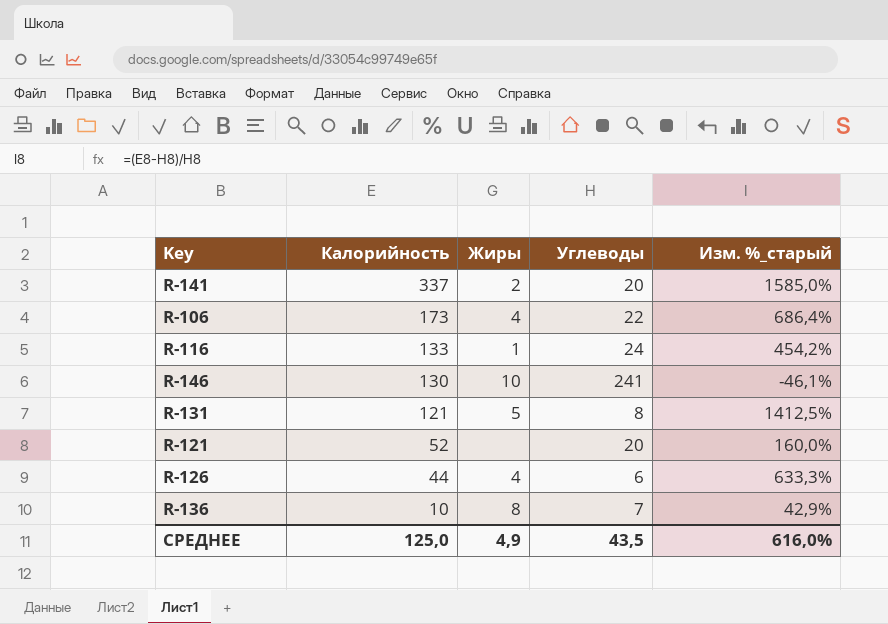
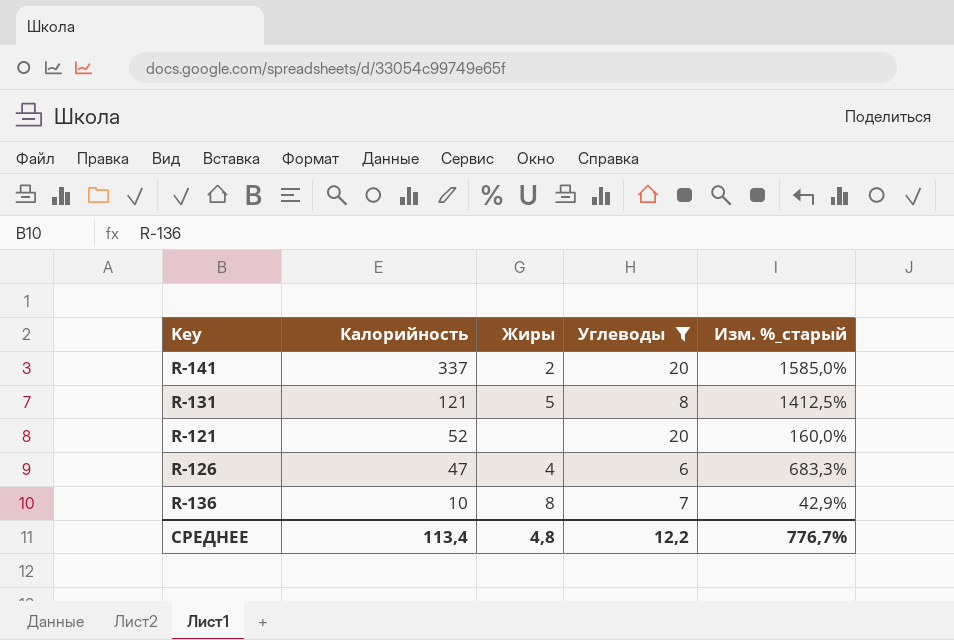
filter: none -> Углеводы <= 20
R-126 | Калорийность: 44 -> 47
R-126 | Изм. %_старый: 633,3% -> 683,3%
СРЕДНЕЕ | Калорийность: 125,0 -> 113,4
СРЕДНЕЕ | Жиры: 4,9 -> 4,8
СРЕДНЕЕ | Углеводы: 43,5 -> 12,2
СРЕДНЕЕ | Изм. %_старый: 616,0% -> 776,7%

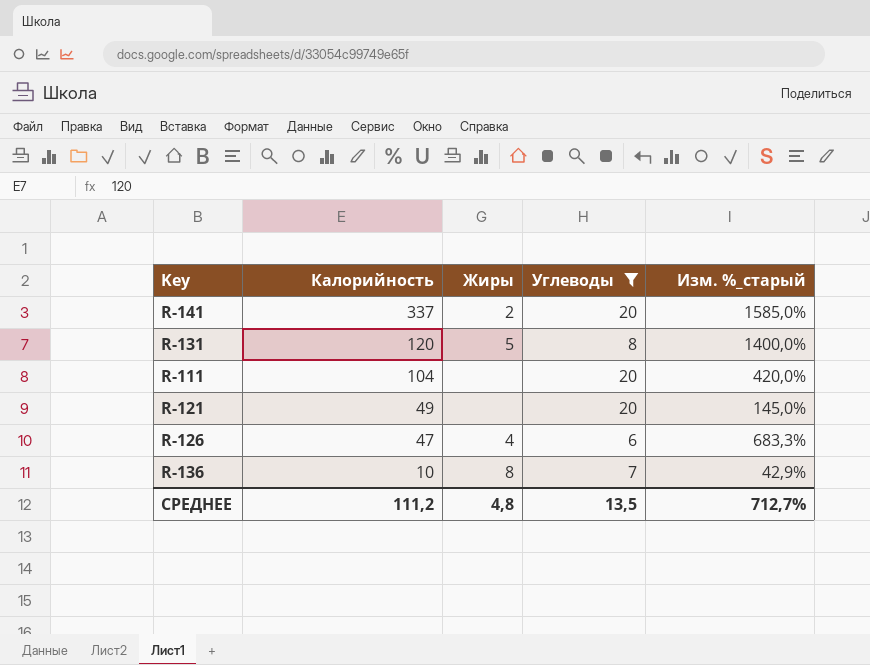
R-131 | Калорийность: 121 -> 120
R-131 | Изм. %_старый: 1412,5% -> 1400,0%
row R-111: none -> 104 | none | 20 | 420,0%
R-121 | Калорийность: 52 -> 49
R-121 | Изм. %_старый: 160,0% -> 145,0%
СРЕДНЕЕ | Калорийность: 113,4 -> 111,2
СРЕДНЕЕ | Углеводы: 12,2 -> 13,5
СРЕДНЕЕ | Изм. %_старый: 776,7% -> 712,7%

